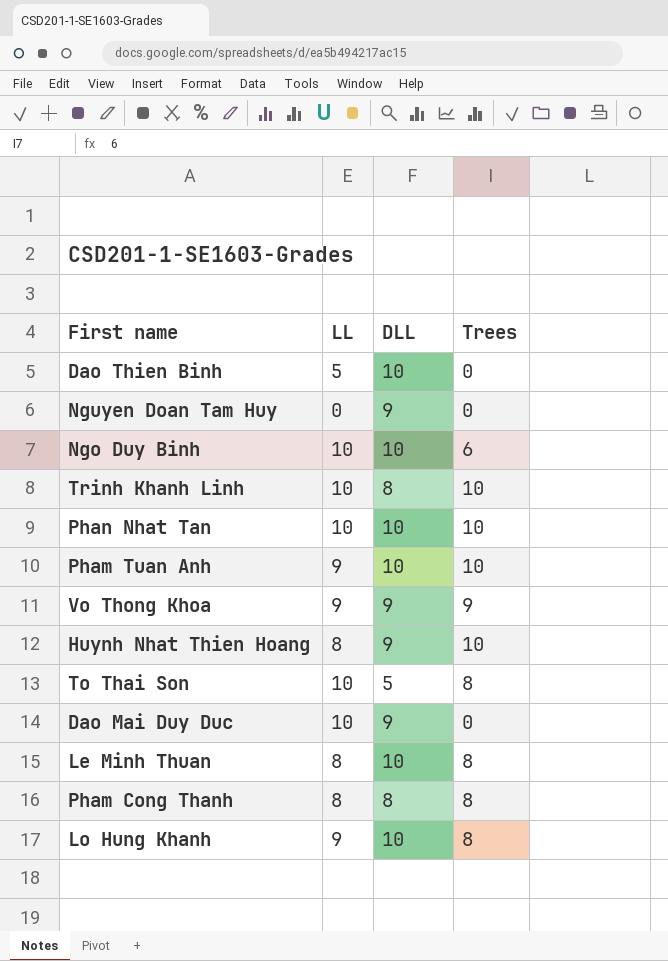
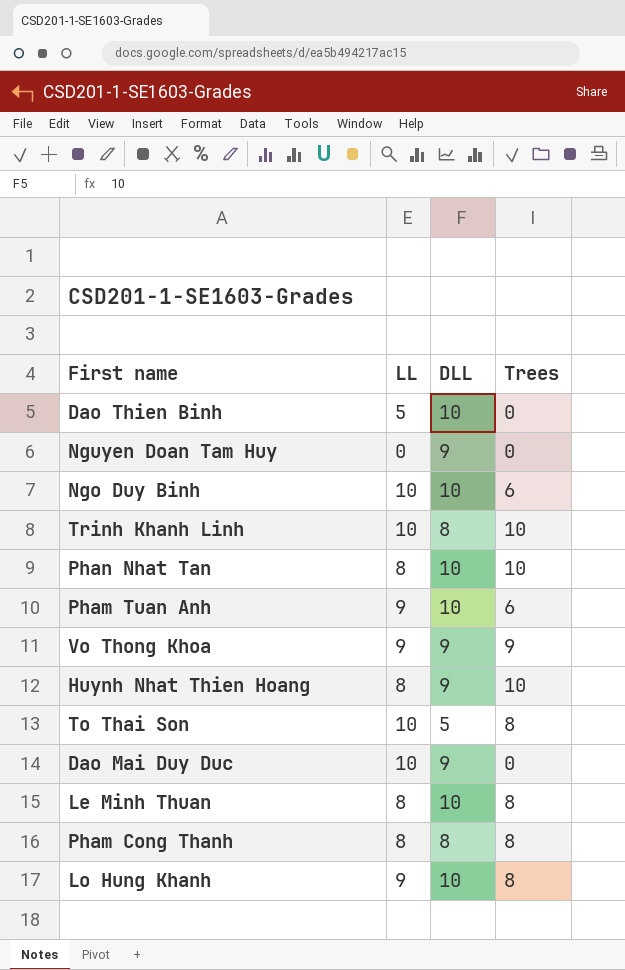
Phan Nhat Tan | LL: 10 -> 8
Pham Tuan Anh | Trees: 10 -> 6

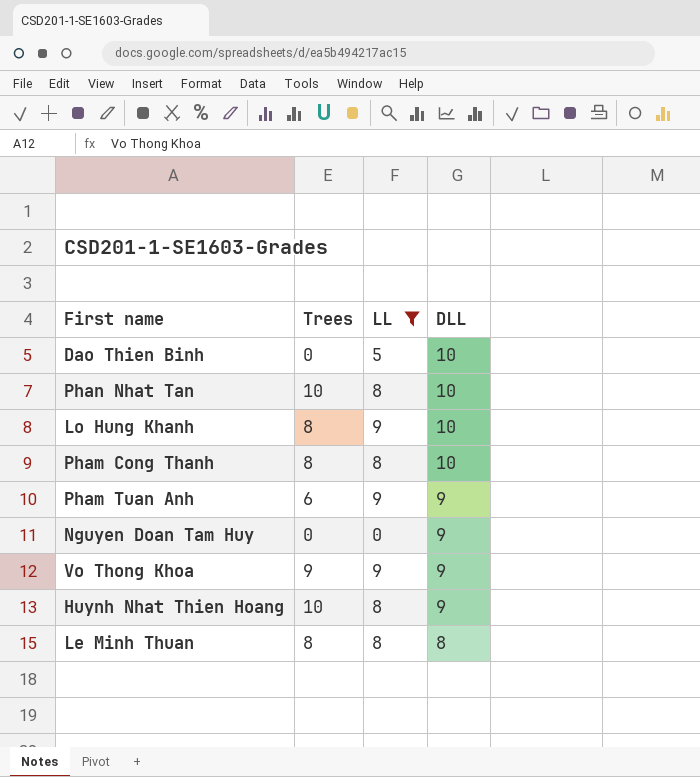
filter: none -> LL != 10
row order: none -> DLL descending
column Trees | position: 4 -> 2
Pham Cong Thanh | DLL: 8 -> 10
Pham Tuan Anh | DLL: 10 -> 9
Le Minh Thuan | DLL: 10 -> 8

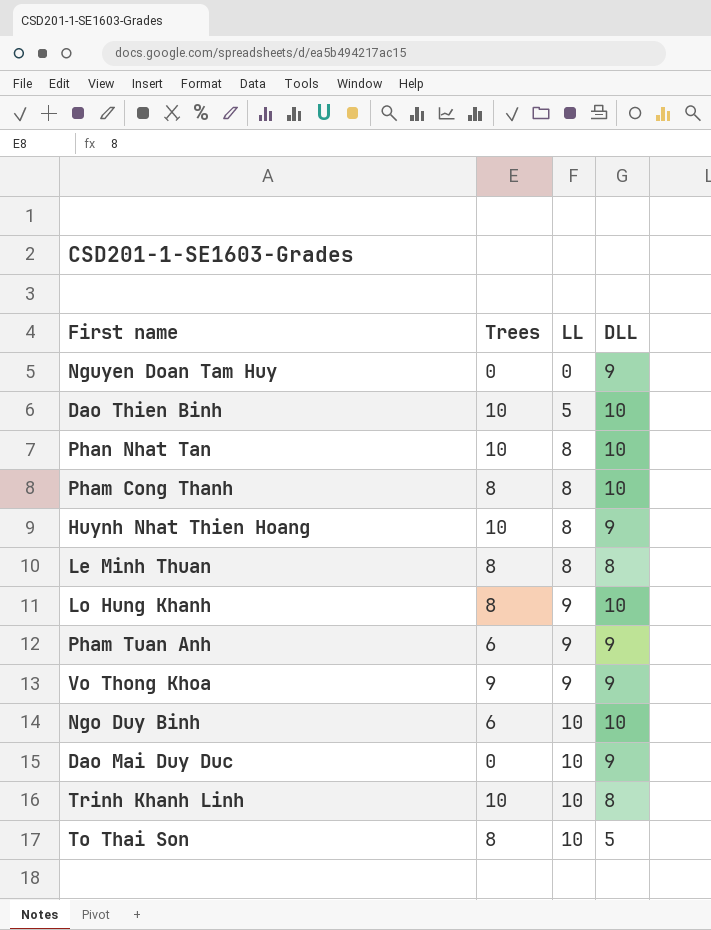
filter: LL != 10 -> none
row order: DLL descending -> LL ascending
Dao Thien Binh | Trees: 0 -> 10

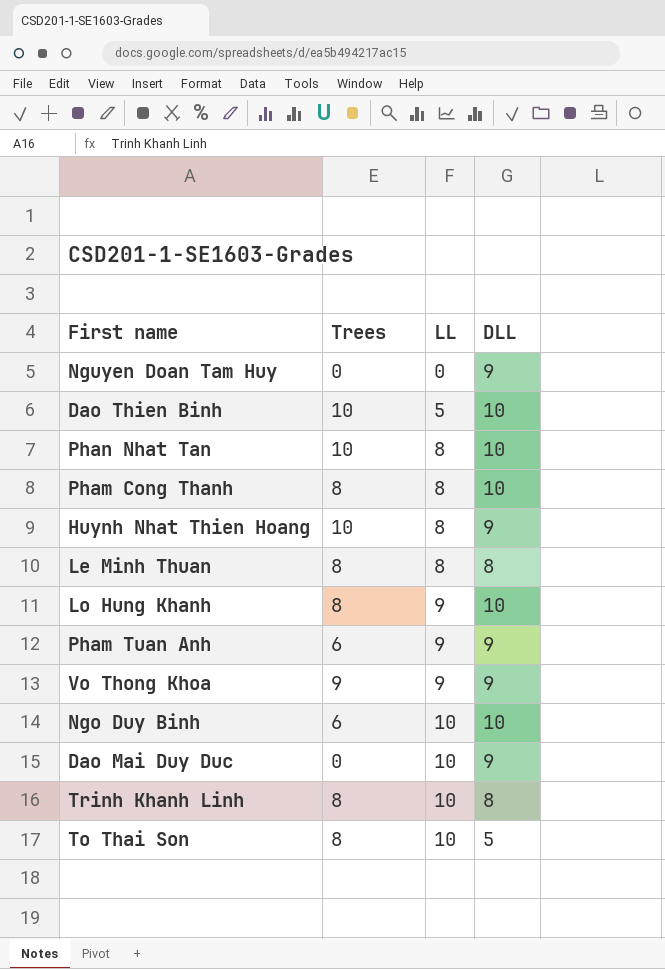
Trinh Khanh Linh | Trees: 10 -> 8

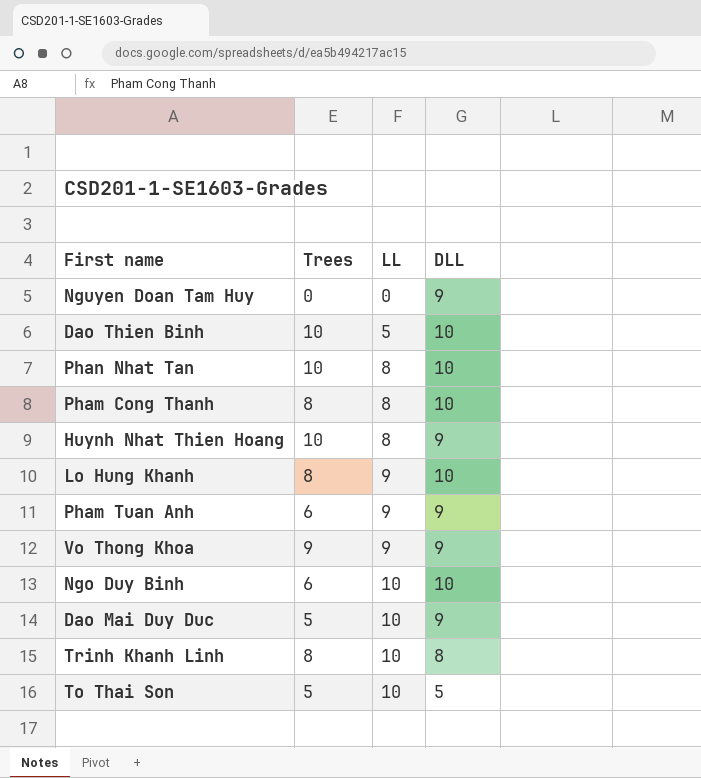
row Le Minh Thuan: 8 | 8 | 8 -> none
Dao Mai Duy Duc | Trees: 0 -> 5
To Thai Son | Trees: 8 -> 5

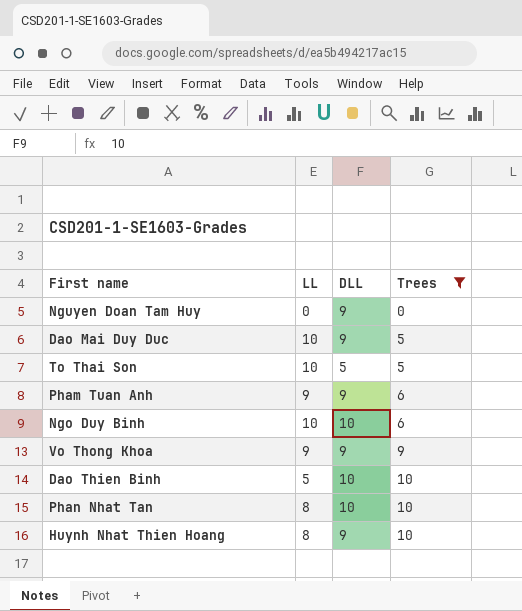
filter: none -> Trees != 8
row order: LL ascending -> Trees ascending
column Trees | position: 2 -> 4

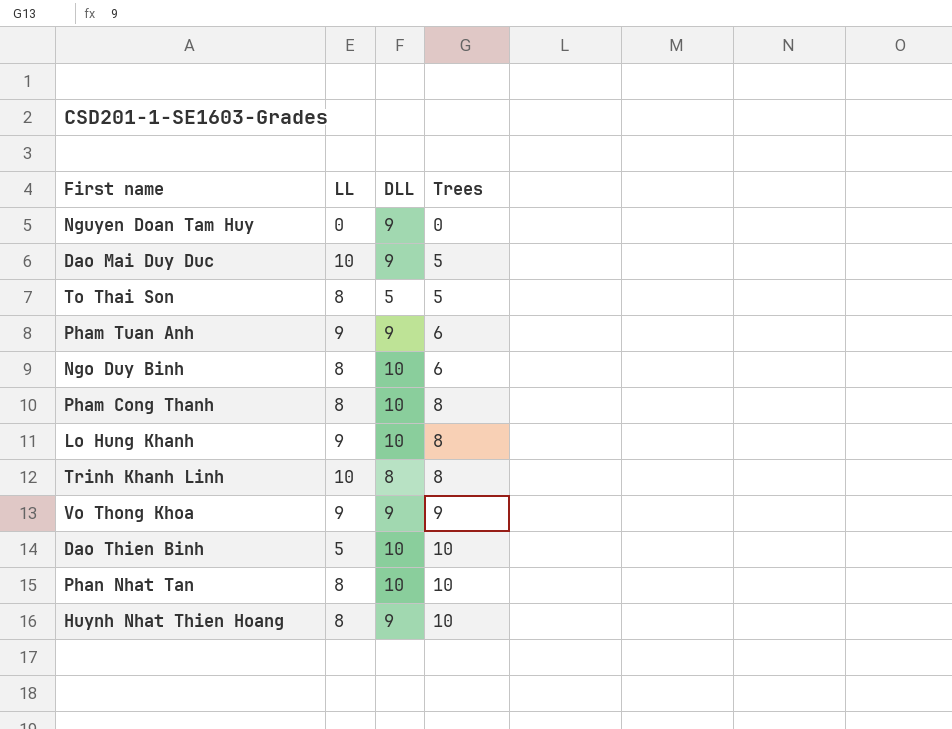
filter: Trees != 8 -> none
To Thai Son | LL: 10 -> 8
Ngo Duy Binh | LL: 10 -> 8

